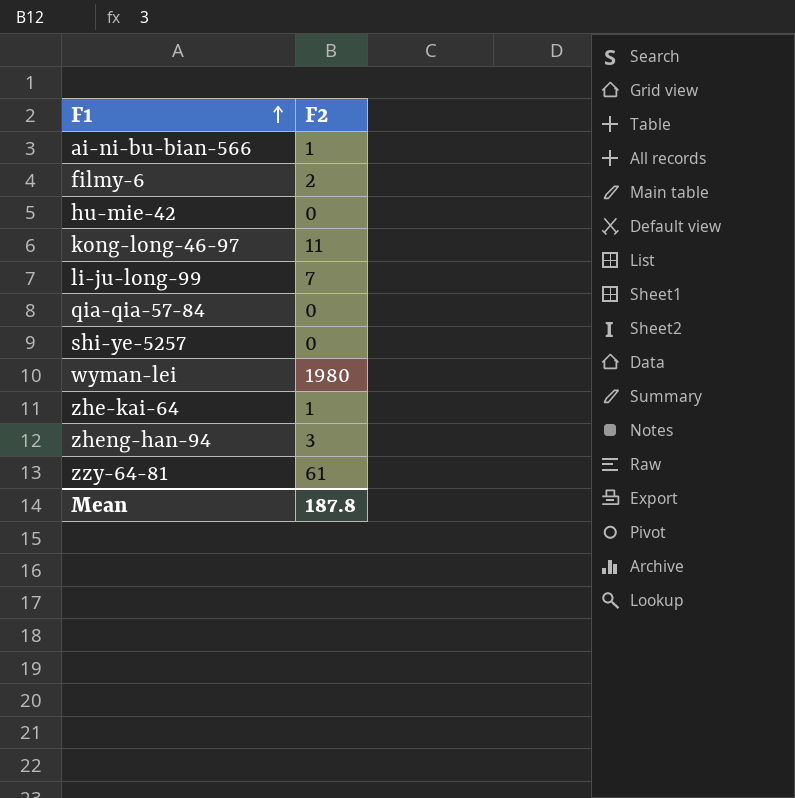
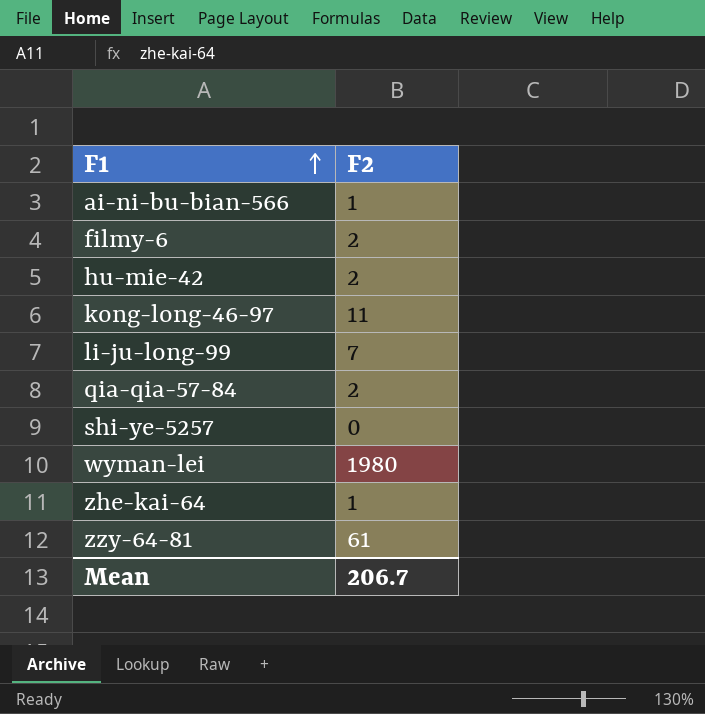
row zheng-han-94: 3 -> none
hu-mie-42 | F2: 0 -> 2
qia-qia-57-84 | F2: 0 -> 2
Mean | F2: 187.8 -> 206.7

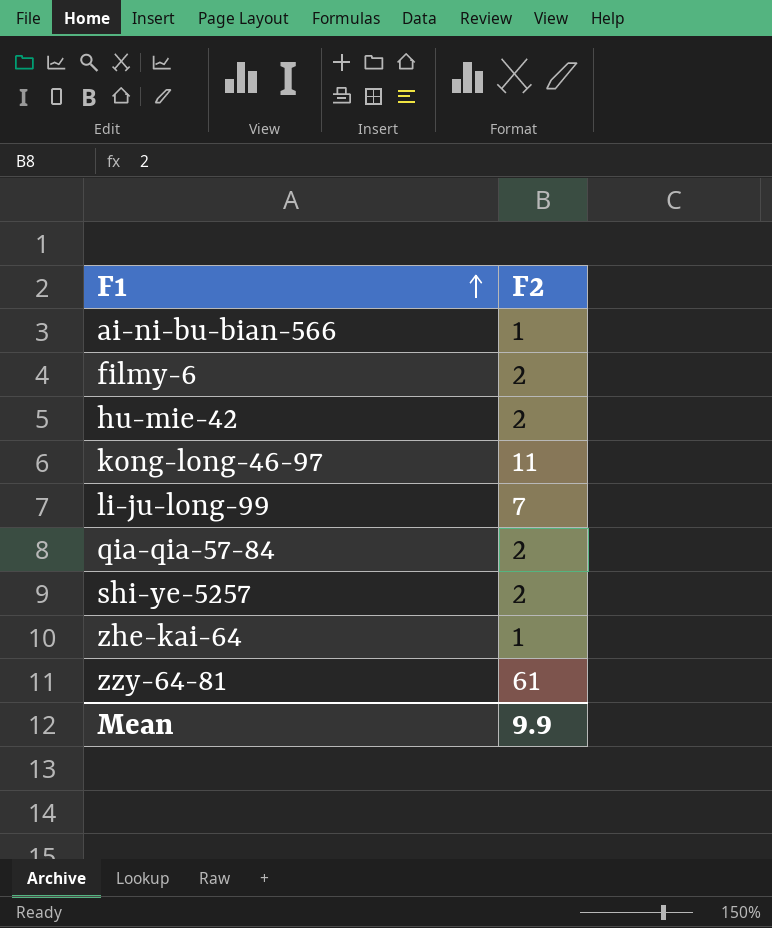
row wyman-lei: 1980 -> none
shi-ye-5257 | F2: 0 -> 2
Mean | F2: 206.7 -> 9.9

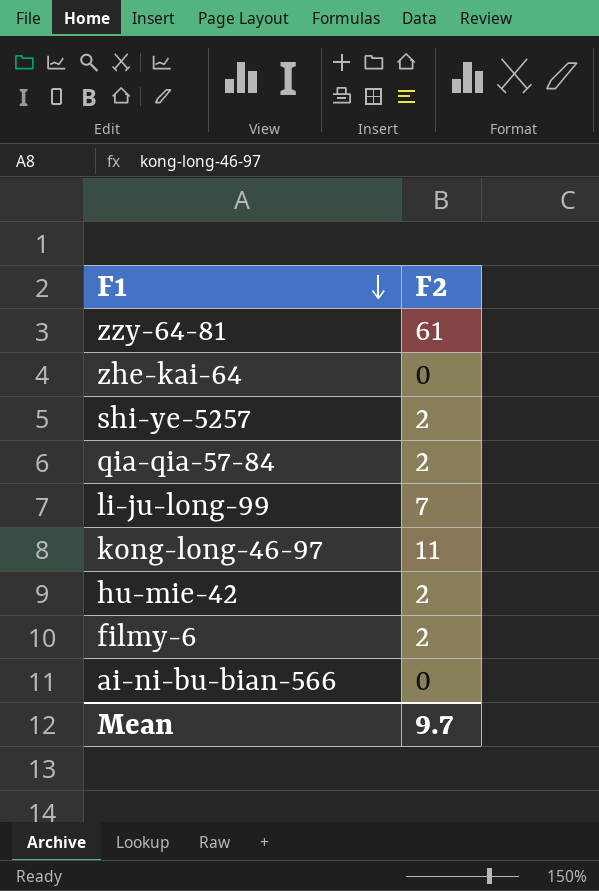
row order: F1 ascending -> F1 descending
zhe-kai-64 | F2: 1 -> 0
ai-ni-bu-bian-566 | F2: 1 -> 0
Mean | F2: 9.9 -> 9.7

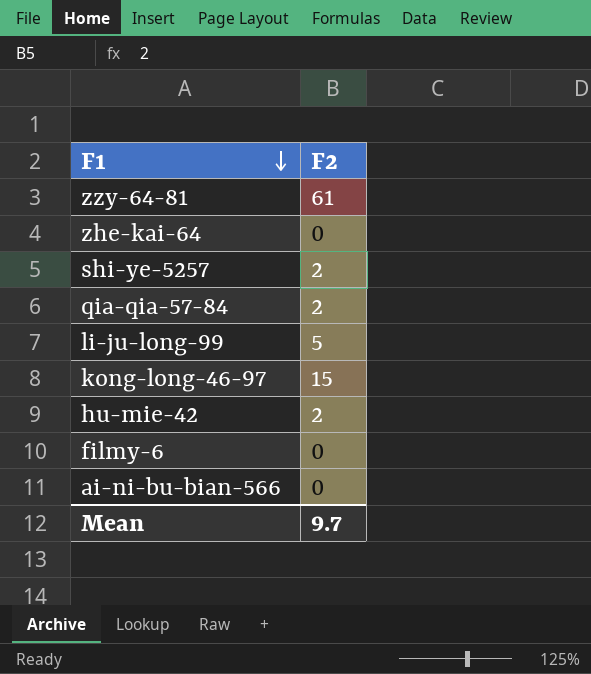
li-ju-long-99 | F2: 7 -> 5
kong-long-46-97 | F2: 11 -> 15
filmy-6 | F2: 2 -> 0

